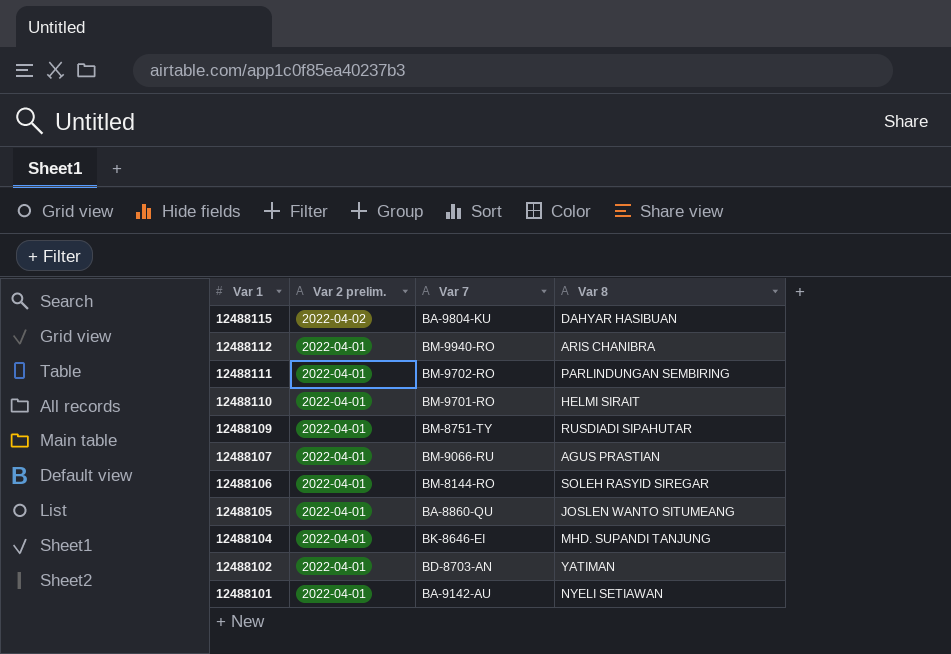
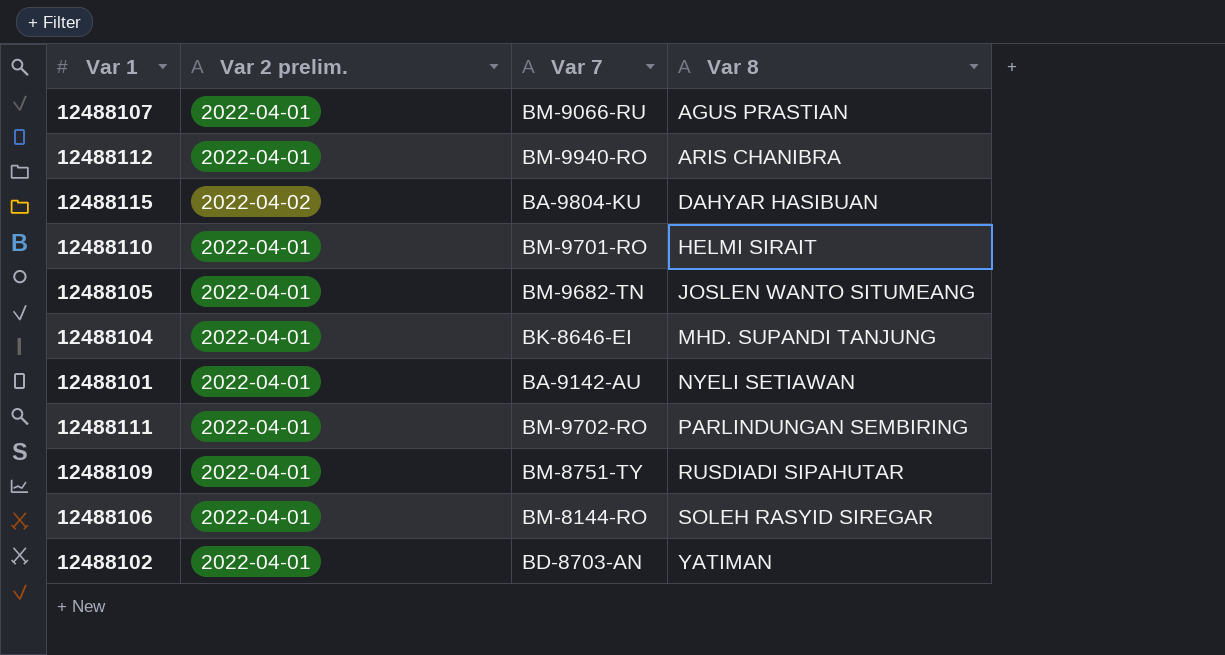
row order: Var 1 descending -> Var 8 ascending
12488105 | Var 7: BA-8860-QU -> BM-9682-TN

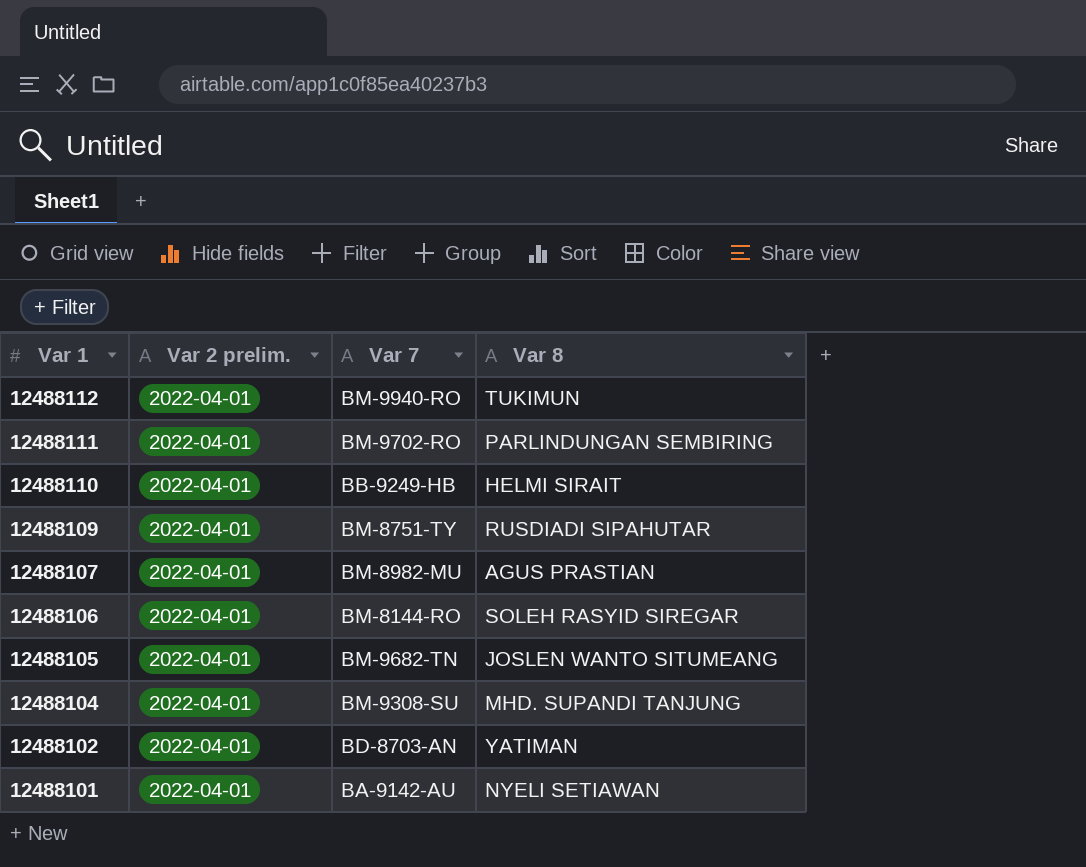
row order: Var 8 ascending -> Var 1 descending
row 12488115: 2022-04-02 | BA-9804-KU | DAHYAR HASIBUAN -> none
12488112 | Var 8: ARIS CHANIBRA -> TUKIMUN
12488110 | Var 7: BM-9701-RO -> BB-9249-HB
12488107 | Var 7: BM-9066-RU -> BM-8982-MU
12488104 | Var 7: BK-8646-EI -> BM-9308-SU

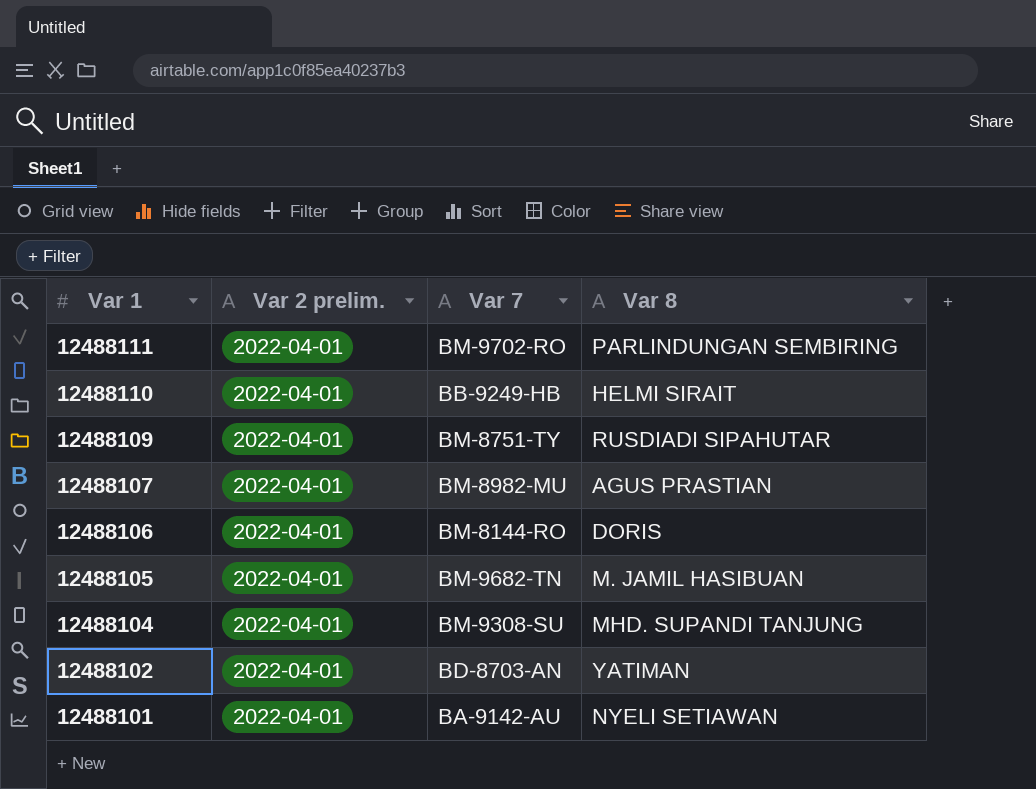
row 12488112: 2022-04-01 | BM-9940-RO | TUKIMUN -> none
12488106 | Var 8: SOLEH RASYID SIREGAR -> DORIS
12488105 | Var 8: JOSLEN WANTO SITUMEANG -> M. JAMIL HASIBUAN

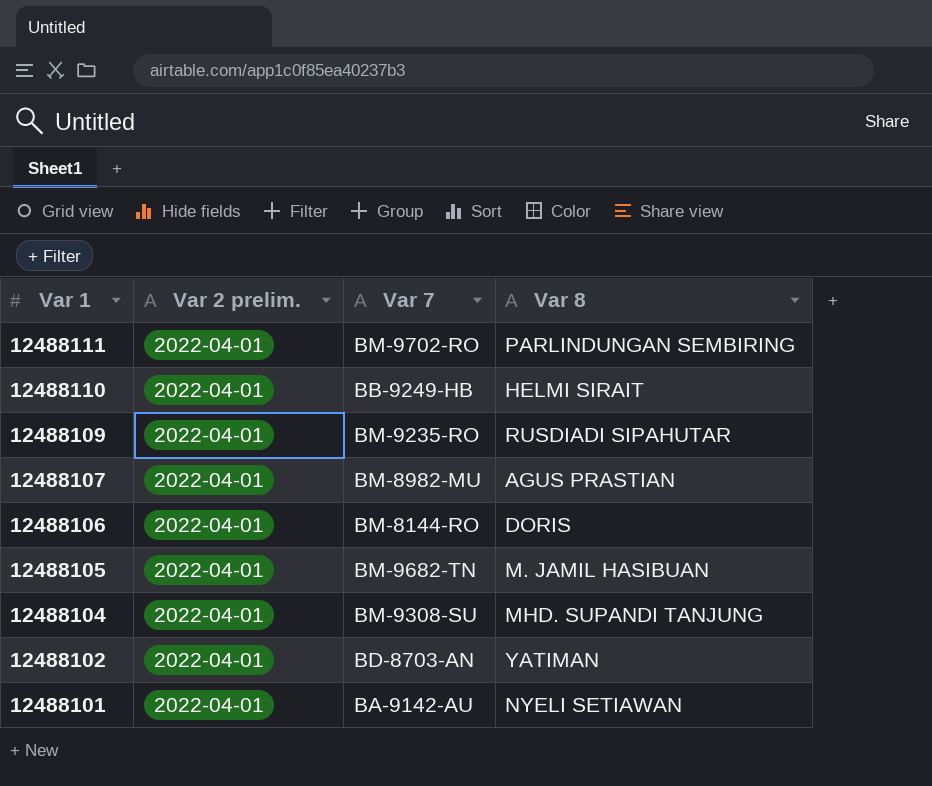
12488109 | Var 7: BM-8751-TY -> BM-9235-RO

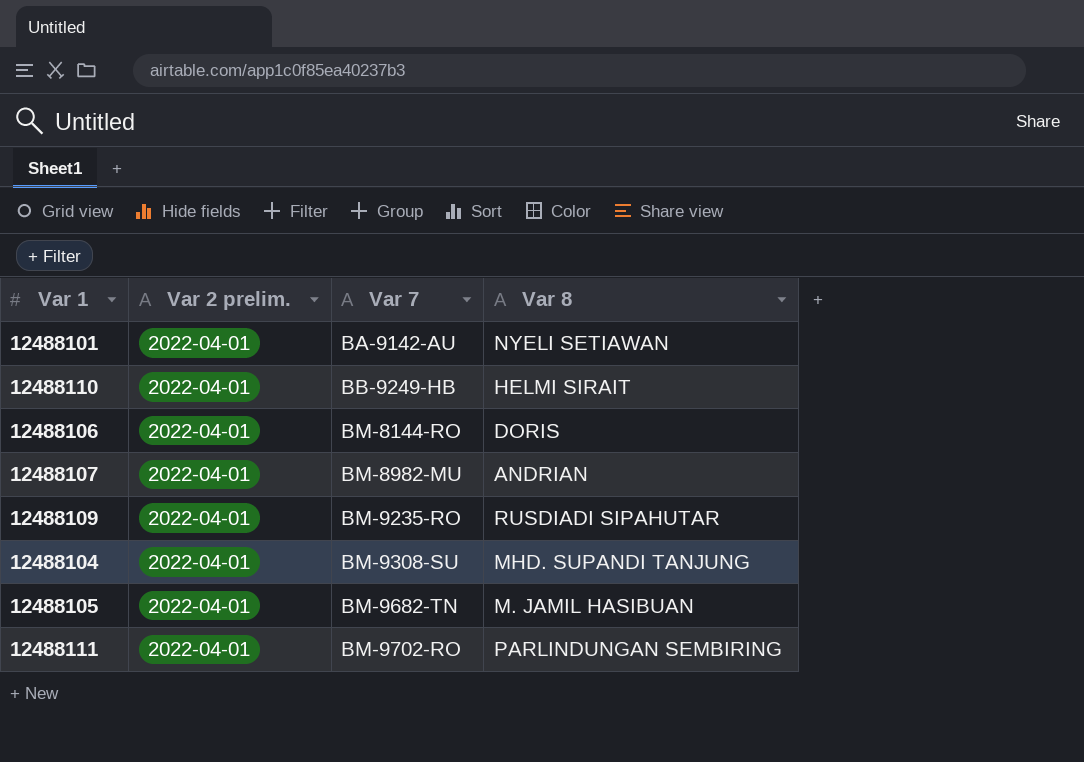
row order: Var 1 descending -> Var 7 ascending
row 12488102: 2022-04-01 | BD-8703-AN | YATIMAN -> none
12488107 | Var 8: AGUS PRASTIAN -> ANDRIAN

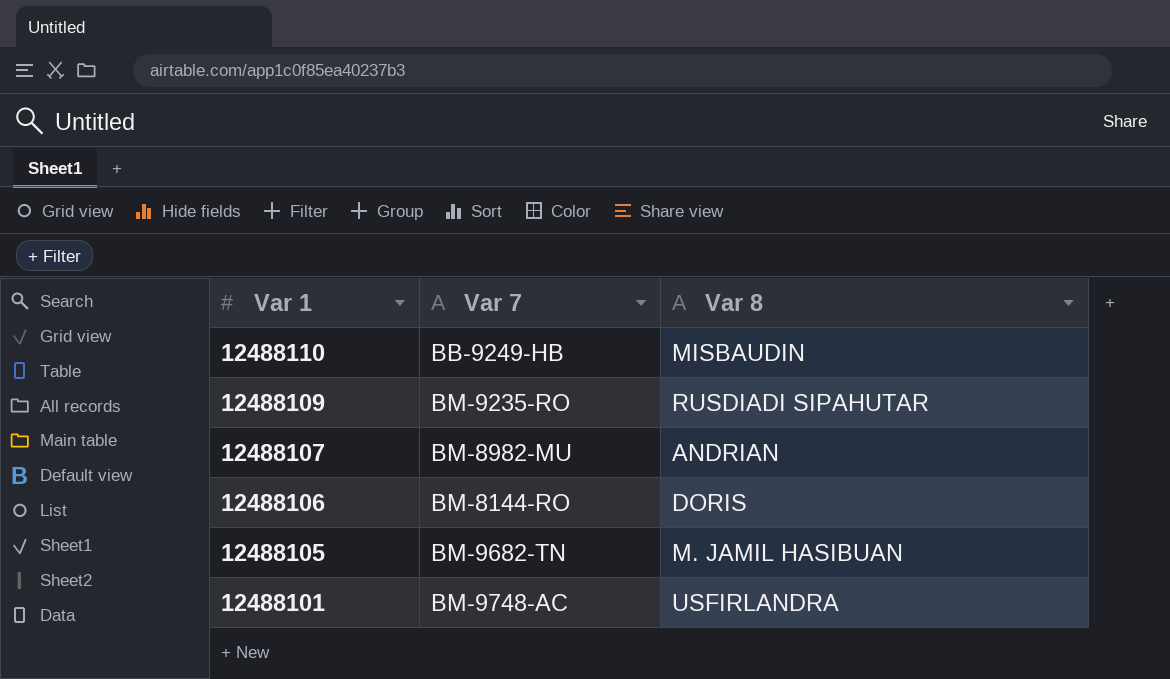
row order: Var 7 ascending -> Var 1 descending
column Var 2 prelim. | position: 2 -> none
row 12488104: 2022-04-01 | BM-9308-SU | MHD. SUPANDI TANJUNG -> none
row 12488111: 2022-04-01 | BM-9702-RO | PARLINDUNGAN SEMBIRING -> none
12488110 | Var 8: HELMI SIRAIT -> MISBAUDIN
12488101 | Var 7: BA-9142-AU -> BM-9748-AC
12488101 | Var 8: NYELI SETIAWAN -> USFIRLANDRA

